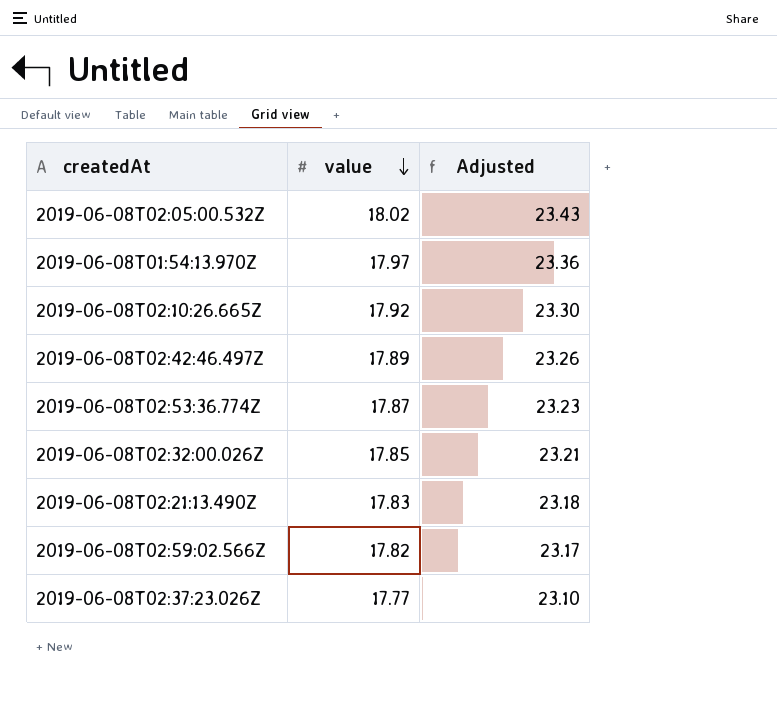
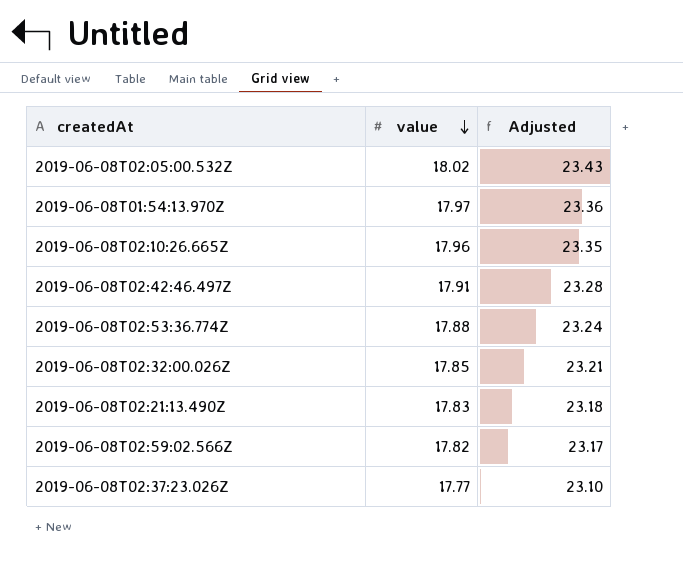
2019-06-08T02:10:26.665Z | value: 17.92 -> 17.96
2019-06-08T02:10:26.665Z | Adjusted: 23.30 -> 23.35
2019-06-08T02:42:46.497Z | value: 17.89 -> 17.91
2019-06-08T02:42:46.497Z | Adjusted: 23.26 -> 23.28
2019-06-08T02:53:36.774Z | value: 17.87 -> 17.88
2019-06-08T02:53:36.774Z | Adjusted: 23.23 -> 23.24

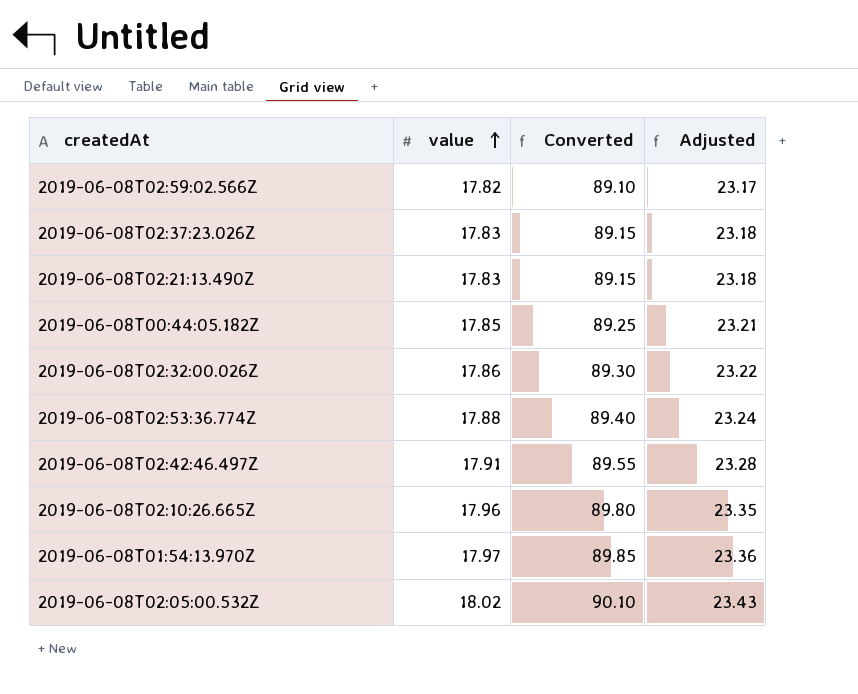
row order: value descending -> value ascending
column Converted | formula: none -> [value] * 5
2019-06-08T02:37:23.026Z | value: 17.77 -> 17.83
2019-06-08T02:37:23.026Z | Adjusted: 23.10 -> 23.18
row 2019-06-08T00:44:05.182Z: none -> 17.85 | 89.25 | 23.21
2019-06-08T02:32:00.026Z | value: 17.85 -> 17.86
2019-06-08T02:32:00.026Z | Adjusted: 23.21 -> 23.22

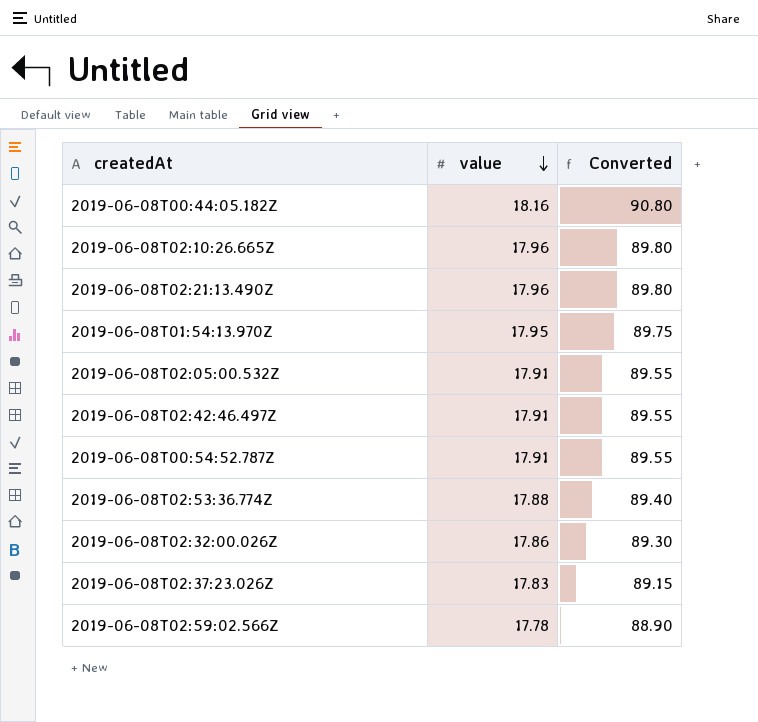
row order: value ascending -> value descending
column Adjusted | formula: [value] * 1.3 -> none
2019-06-08T00:44:05.182Z | value: 17.85 -> 18.16
2019-06-08T00:44:05.182Z | Converted: 89.25 -> 90.80
2019-06-08T02:21:13.490Z | value: 17.83 -> 17.96
2019-06-08T02:21:13.490Z | Converted: 89.15 -> 89.80
2019-06-08T01:54:13.970Z | value: 17.97 -> 17.95
2019-06-08T01:54:13.970Z | Converted: 89.85 -> 89.75
2019-06-08T02:05:00.532Z | value: 18.02 -> 17.91
2019-06-08T02:05:00.532Z | Converted: 90.10 -> 89.55
row 2019-06-08T00:54:52.787Z: none -> 17.91 | 89.55
2019-06-08T02:59:02.566Z | value: 17.82 -> 17.78
2019-06-08T02:59:02.566Z | Converted: 89.10 -> 88.90

